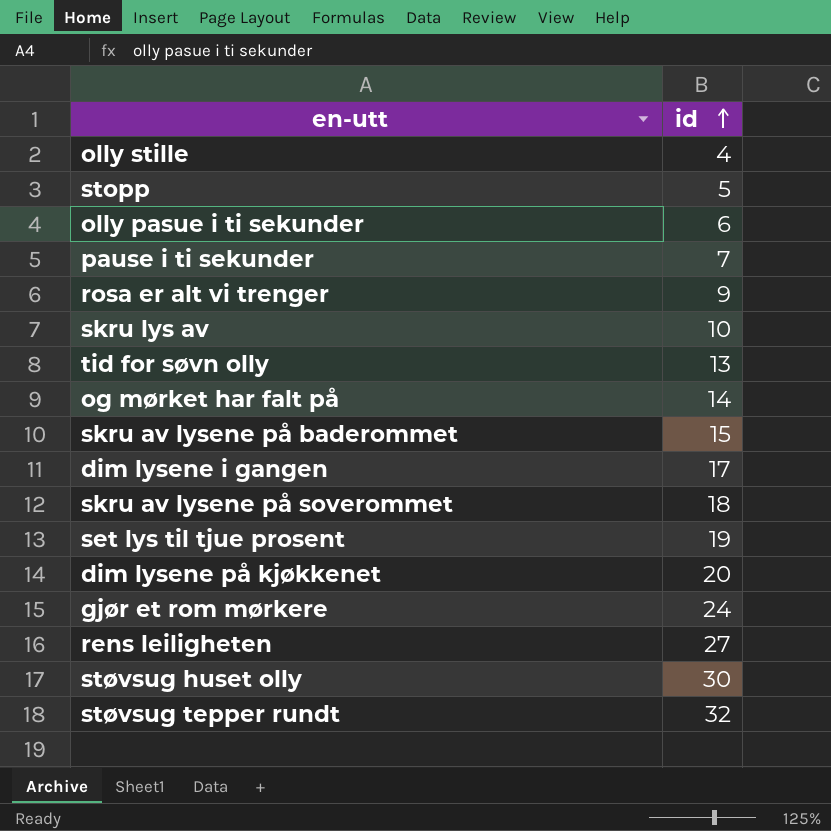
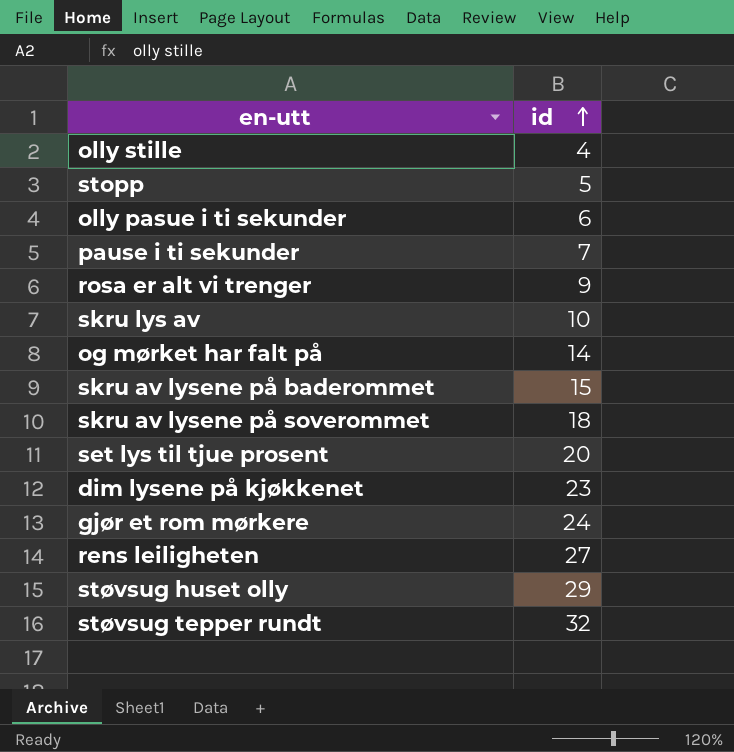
row tid for søvn olly: 13 -> none
row dim lysene i gangen: 17 -> none
set lys til tjue prosent | id: 19 -> 20
dim lysene på kjøkkenet | id: 20 -> 23
støvsug huset olly | id: 30 -> 29

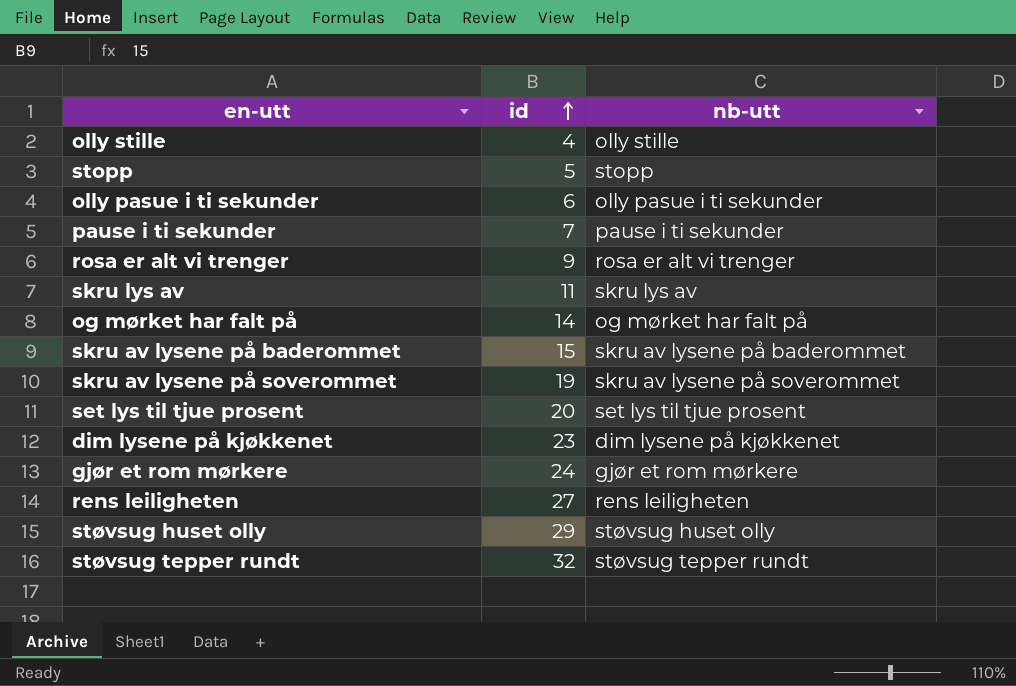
column nb-utt | position: none -> 3
skru lys av | id: 10 -> 11
skru av lysene på soverommet | id: 18 -> 19

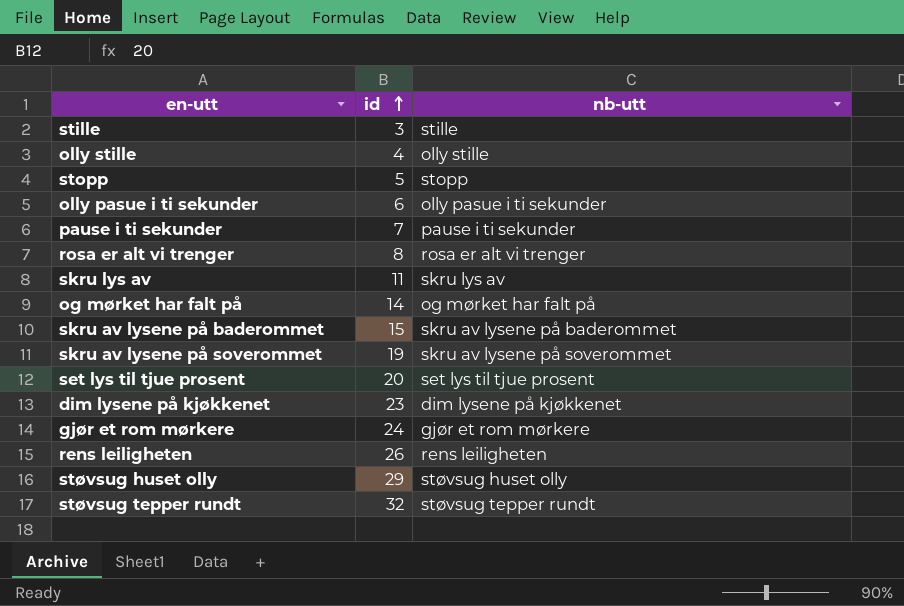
row stille: none -> 3 | stille
rosa er alt vi trenger | id: 9 -> 8
rens leiligheten | id: 27 -> 26

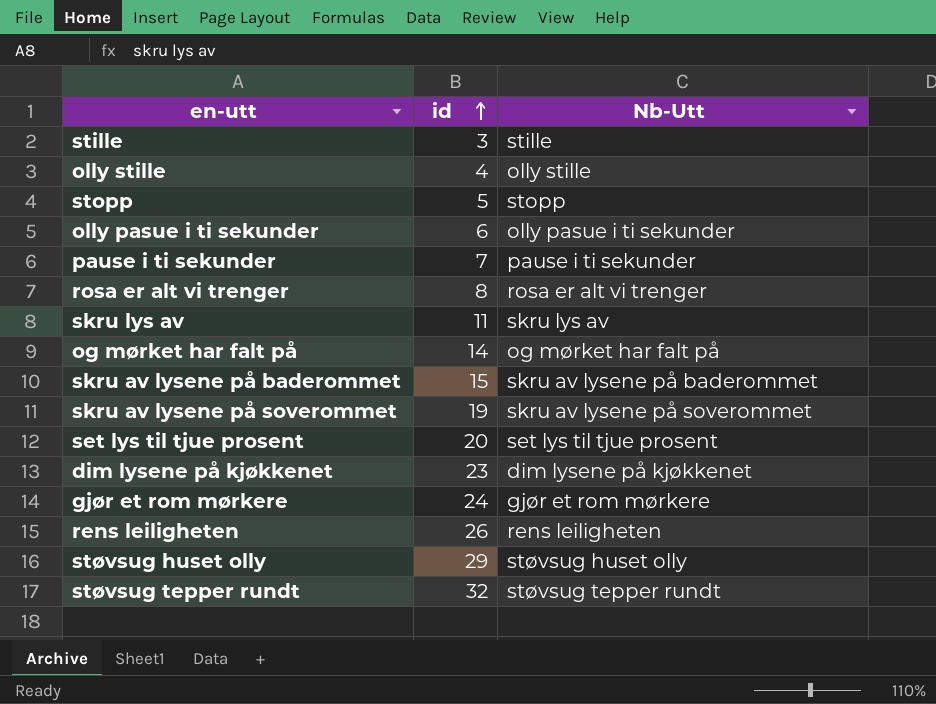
column name: nb-utt -> Nb-Utt

